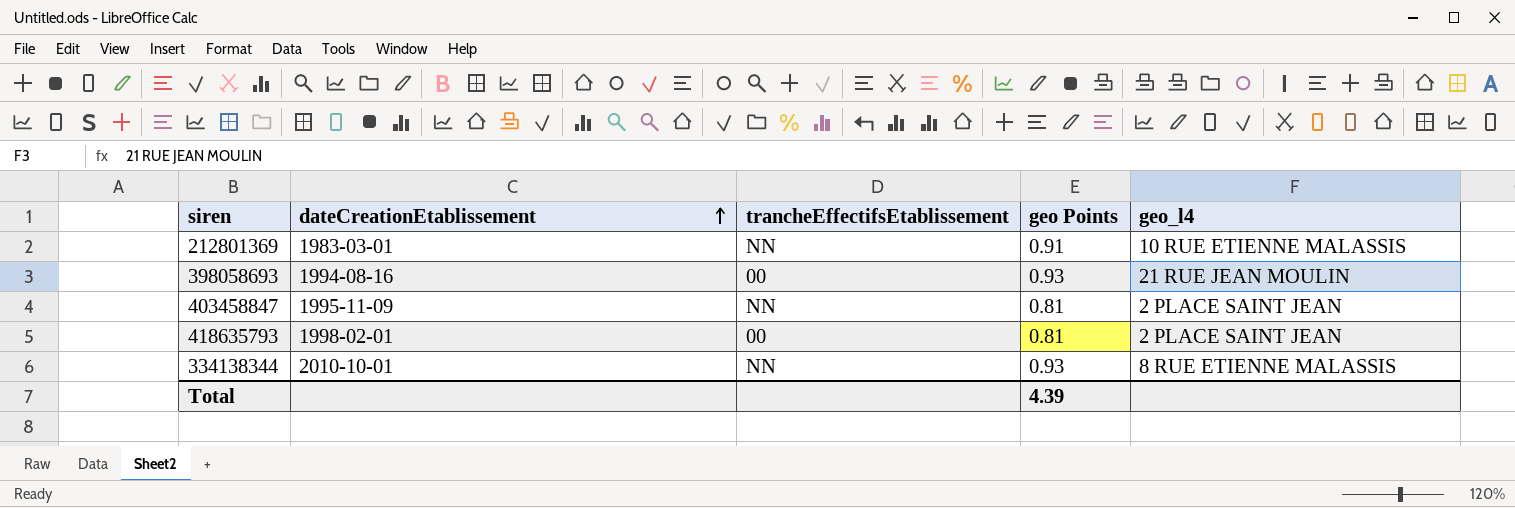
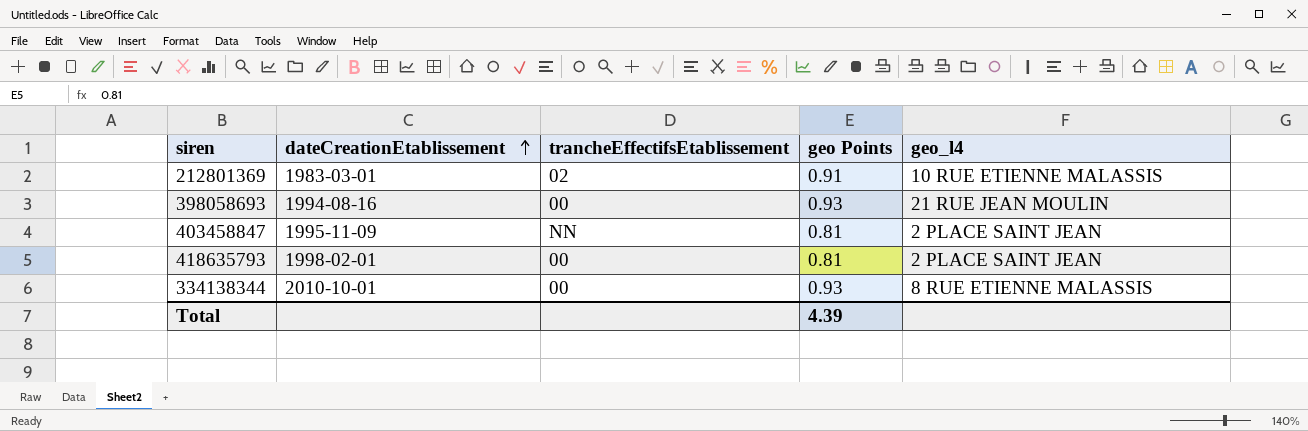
212801369 | trancheEffectifsEtablissement: NN -> 02
334138344 | trancheEffectifsEtablissement: NN -> 00

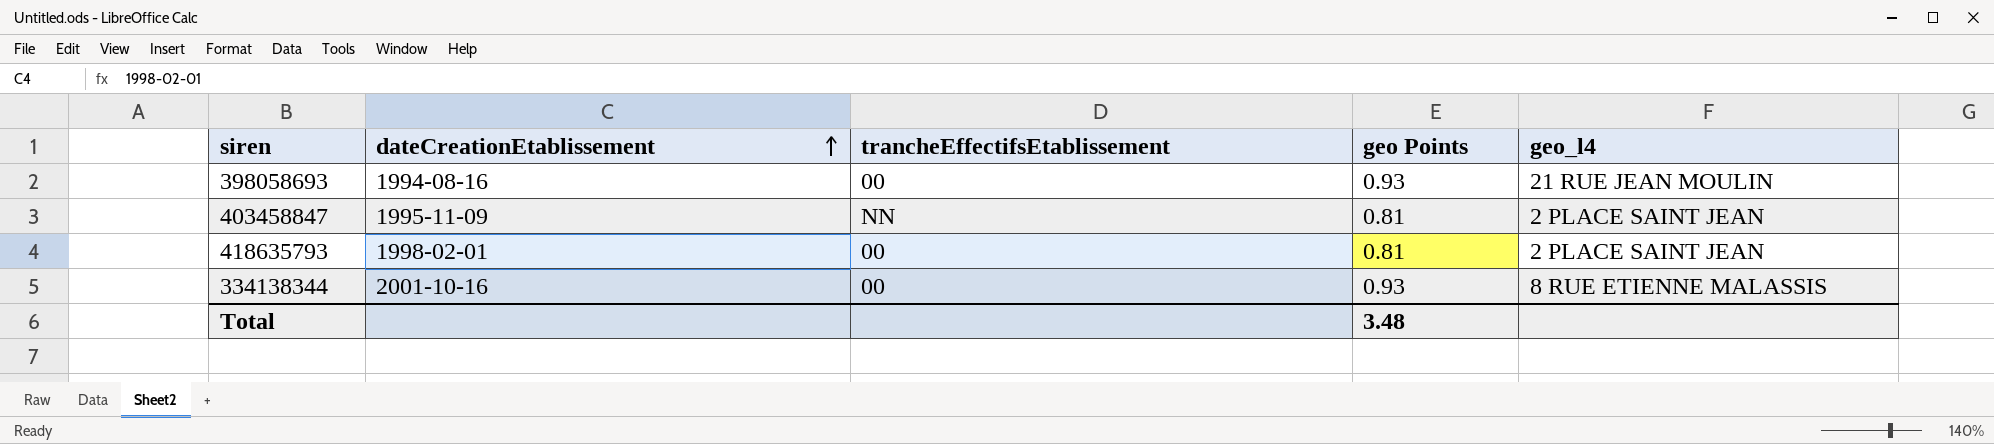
row 212801369: 1983-03-01 | 02 | 0.91 | 10 RUE ETIENNE MALASSIS -> none
334138344 | dateCreationEtablissement: 2010-10-01 -> 2001-10-16
Total | geo Points: 4.39 -> 3.48

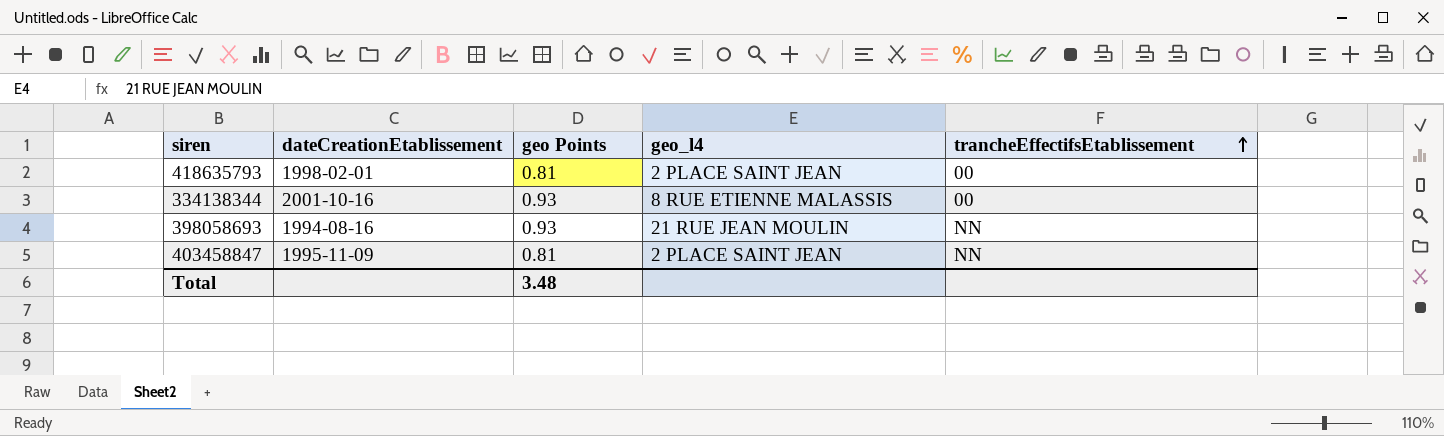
row order: dateCreationEtablissement ascending -> trancheEffectifsEtablissement ascending
column trancheEffectifsEtablissement | position: 3 -> 5
398058693 | trancheEffectifsEtablissement: 00 -> NN

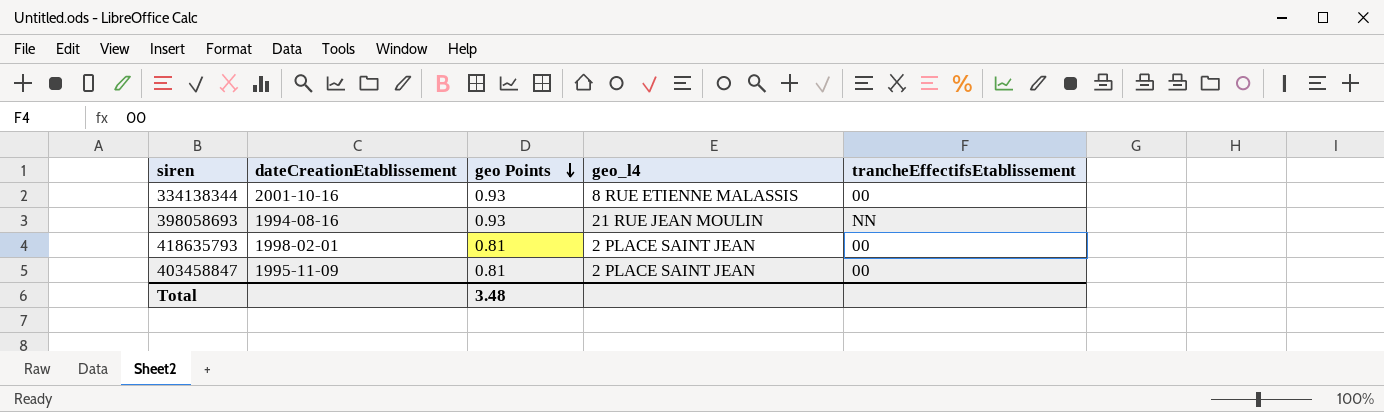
row order: trancheEffectifsEtablissement ascending -> geo Points descending
403458847 | trancheEffectifsEtablissement: NN -> 00

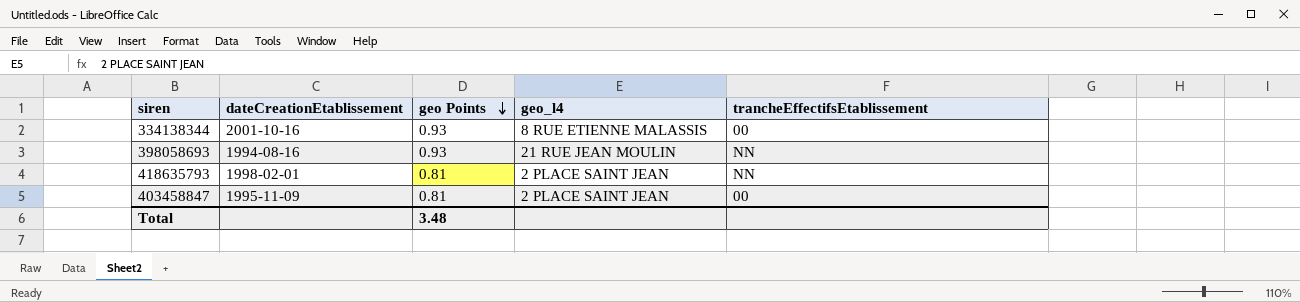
418635793 | trancheEffectifsEtablissement: 00 -> NN

